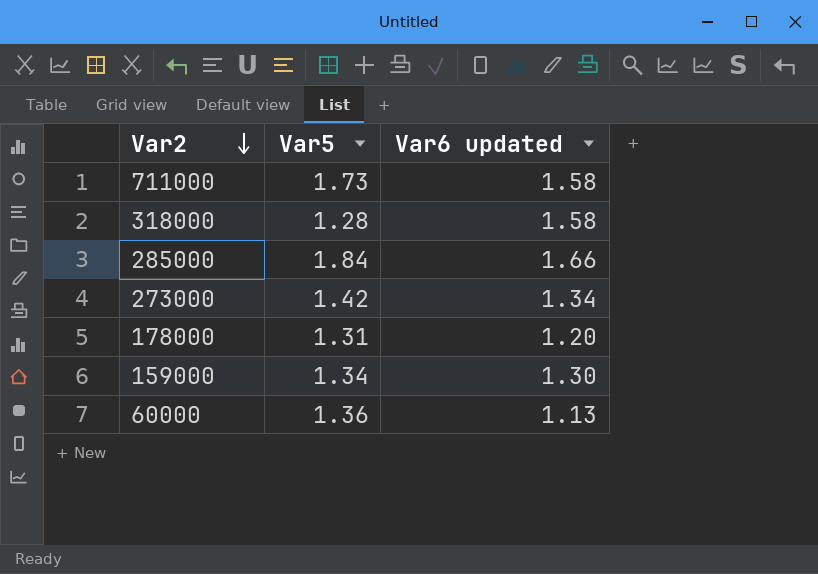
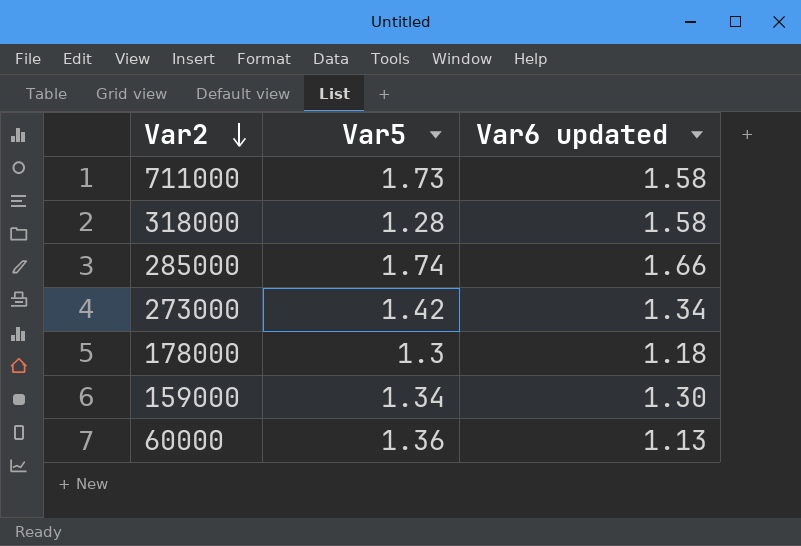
285000 | Var5: 1.84 -> 1.74
178000 | Var5: 1.31 -> 1.3
178000 | Var6 updated: 1.20 -> 1.18

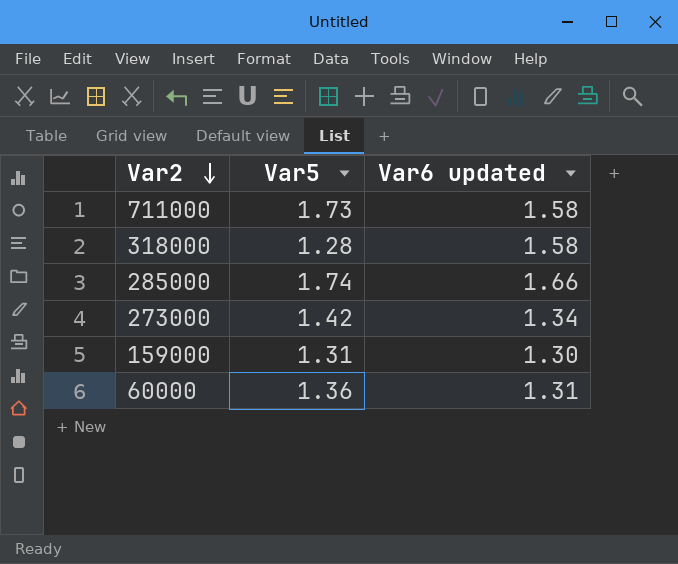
row 178000: 1.3 | 1.18 -> none
159000 | Var5: 1.34 -> 1.31
60000 | Var6 updated: 1.13 -> 1.31

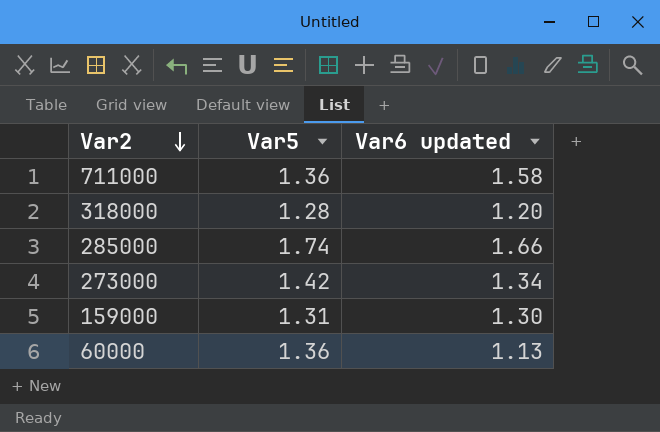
711000 | Var5: 1.73 -> 1.36
318000 | Var6 updated: 1.58 -> 1.20
60000 | Var6 updated: 1.31 -> 1.13

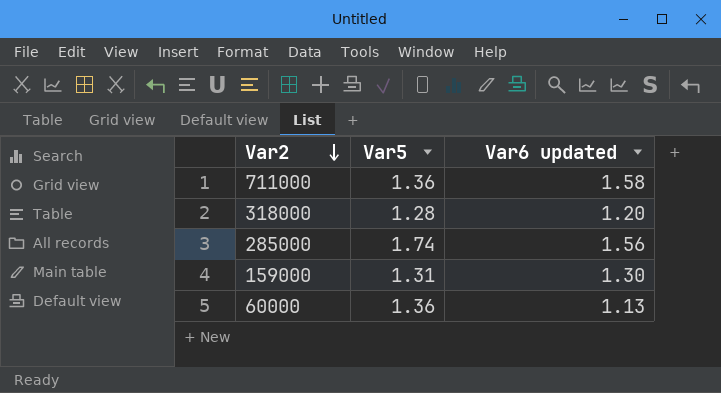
row 273000: 1.42 | 1.34 -> none
285000 | Var6 updated: 1.66 -> 1.56

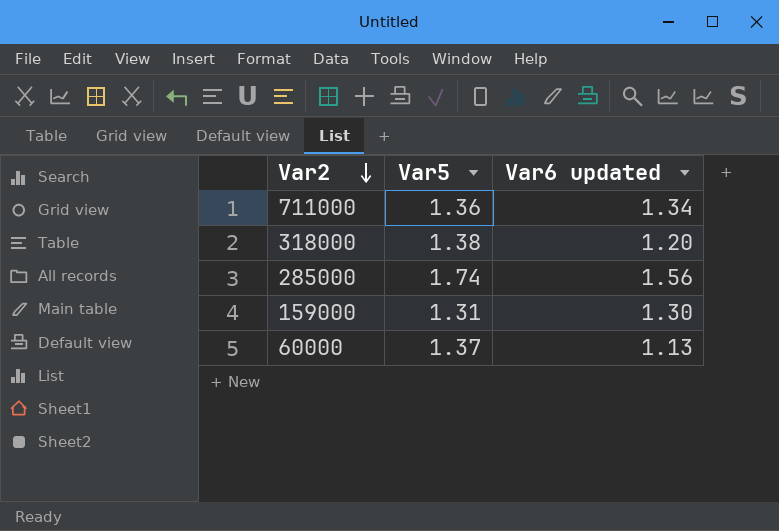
711000 | Var6 updated: 1.58 -> 1.34
318000 | Var5: 1.28 -> 1.38
60000 | Var5: 1.36 -> 1.37

